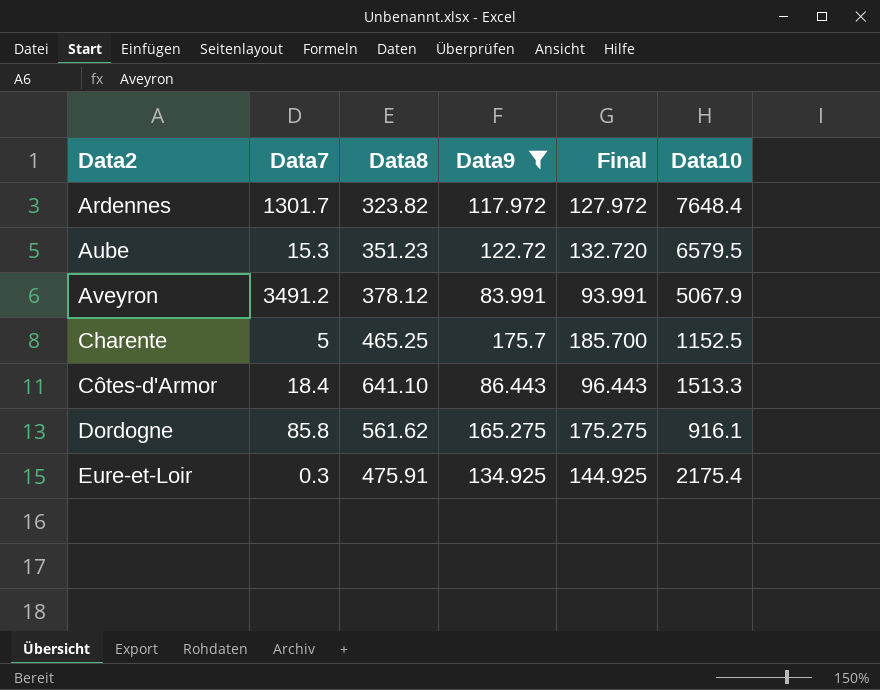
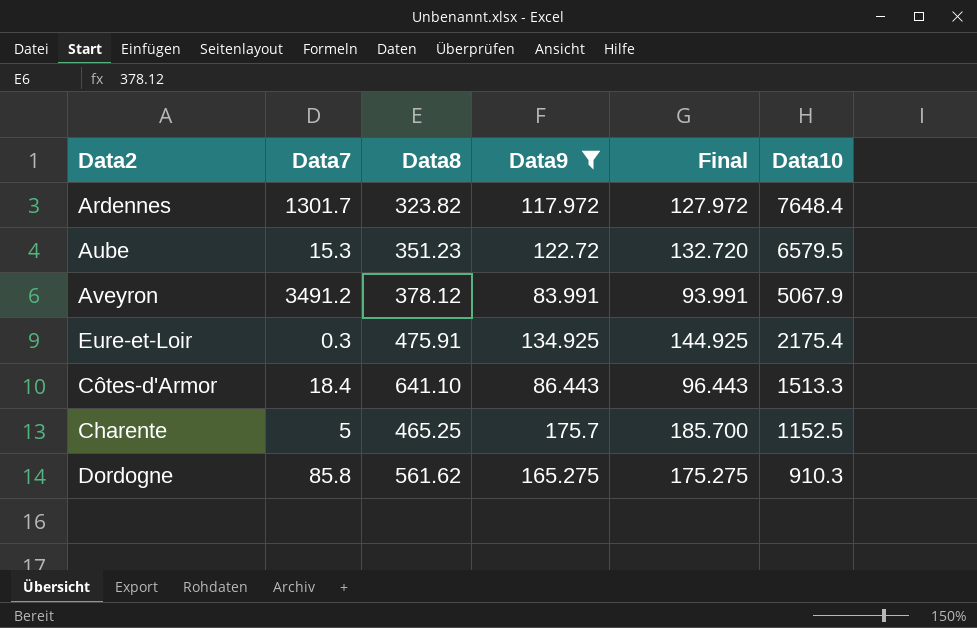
row order: Data2 ascending -> Data10 descending
Dordogne | Data10: 916.1 -> 910.3

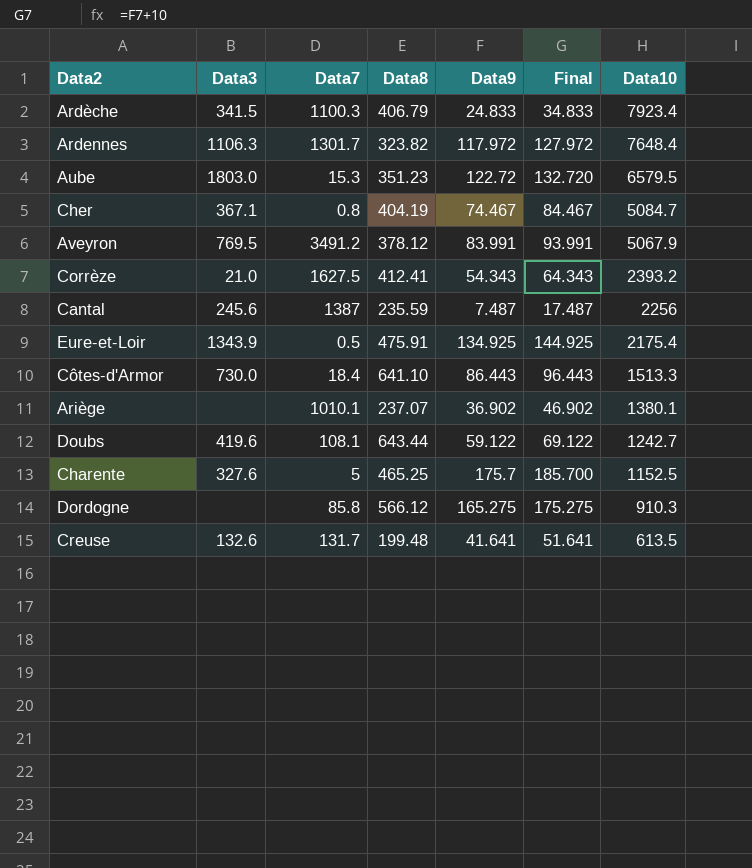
filter: Data9 >= 83.991 -> none
column Data3 | position: none -> 2
Eure-et-Loir | Data7: 0.3 -> 0.5
Dordogne | Data8: 561.62 -> 566.12

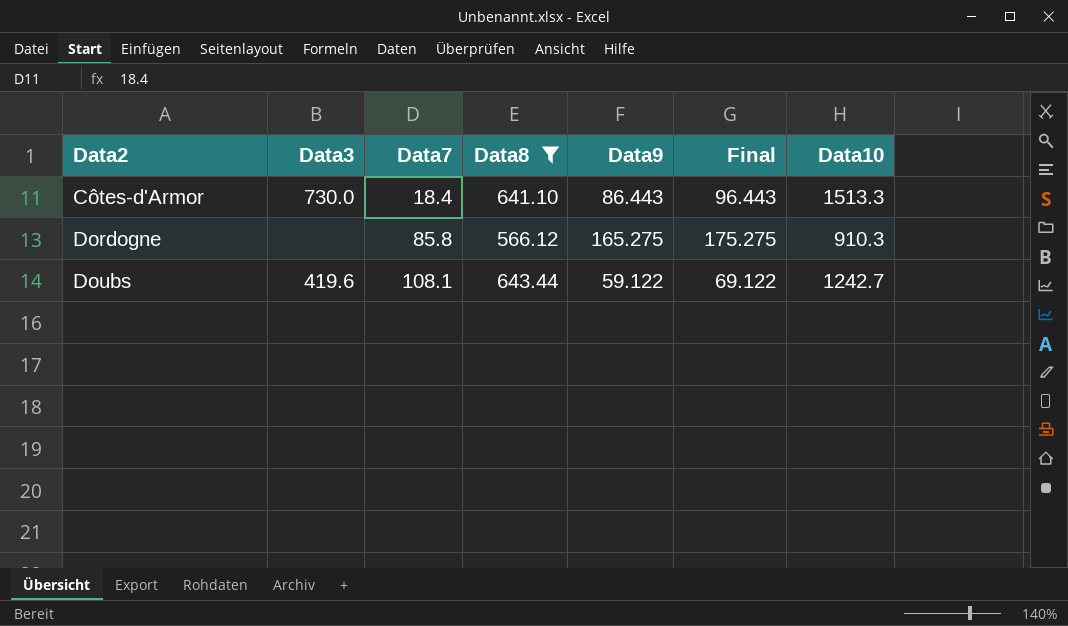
filter: none -> Data8 >= 566.12
row order: Data10 descending -> Data2 ascending

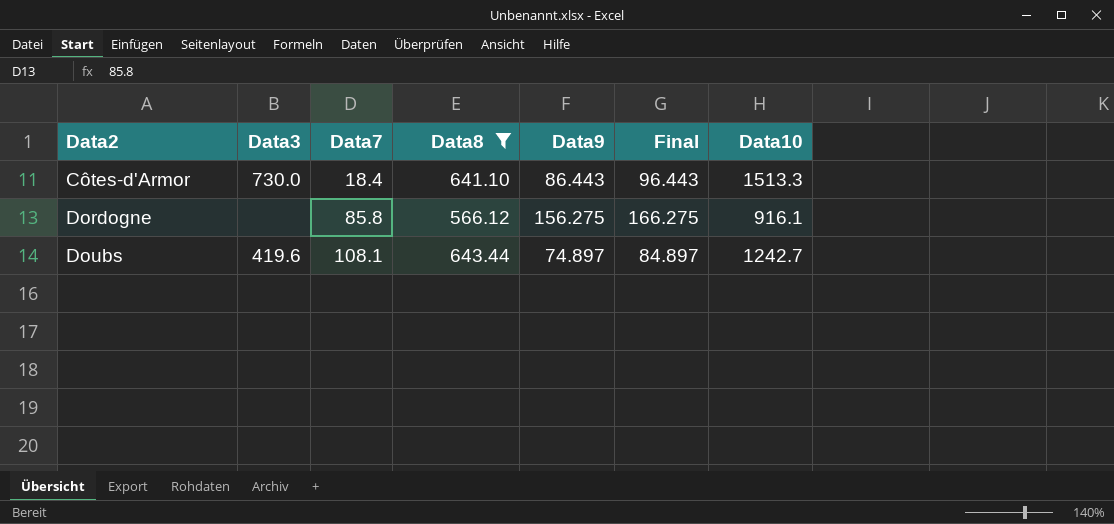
Dordogne | Data9: 165.275 -> 156.275
Dordogne | Final: 175.275 -> 166.275
Dordogne | Data10: 910.3 -> 916.1
Doubs | Data9: 59.122 -> 74.897
Doubs | Final: 69.122 -> 84.897

